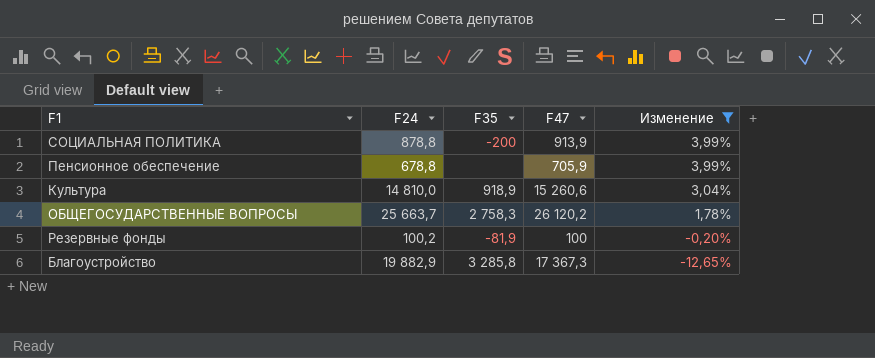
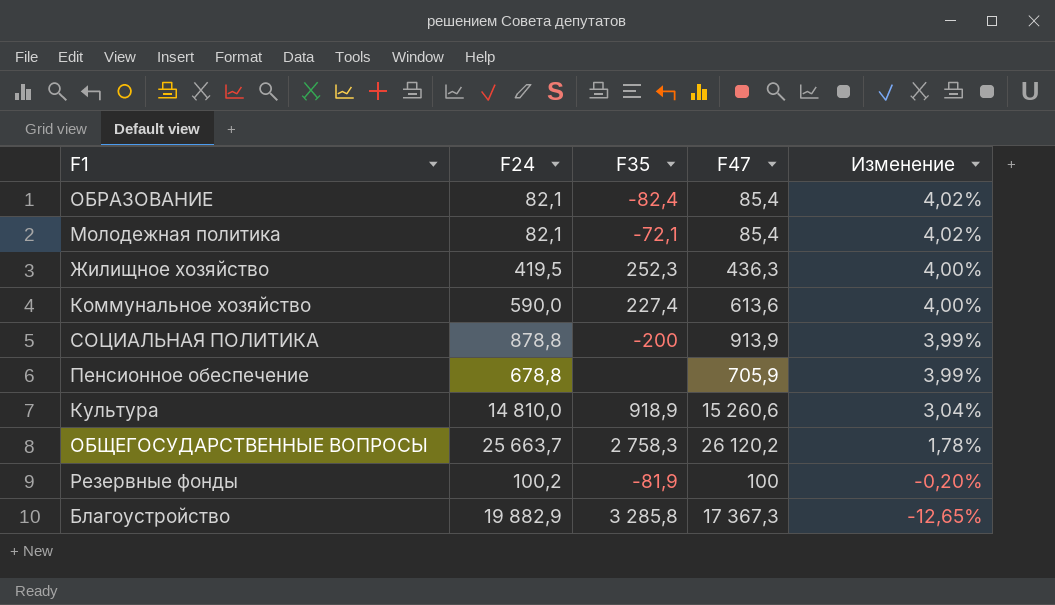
filter: Изменение <= 3,99% -> none

